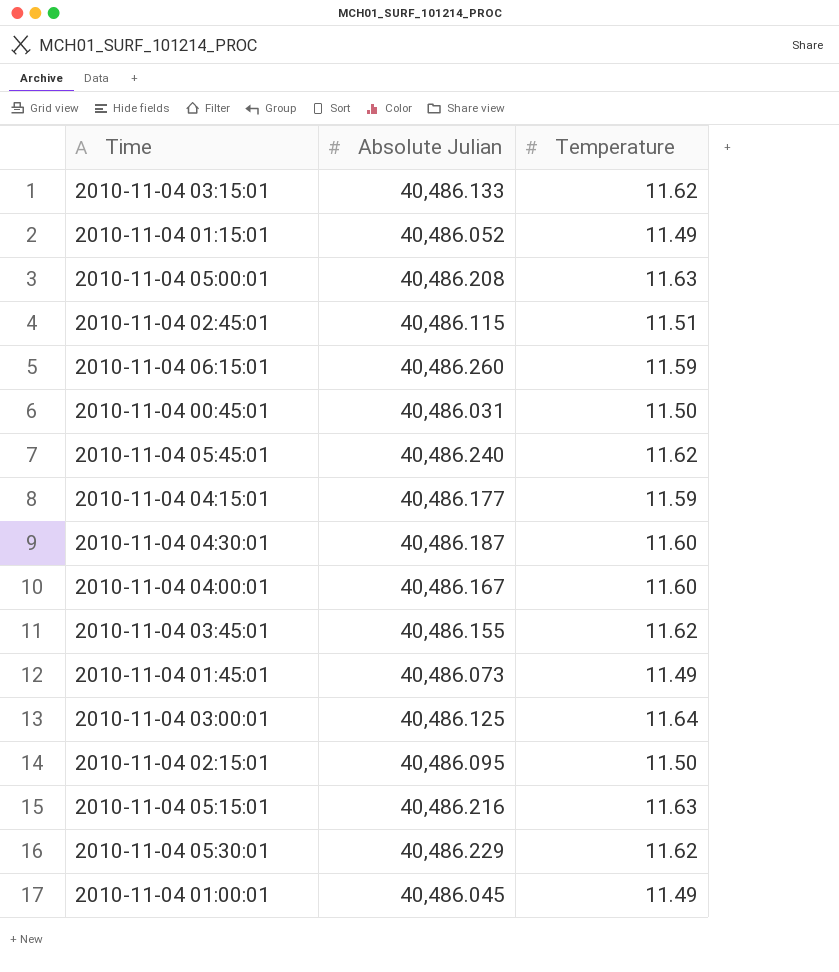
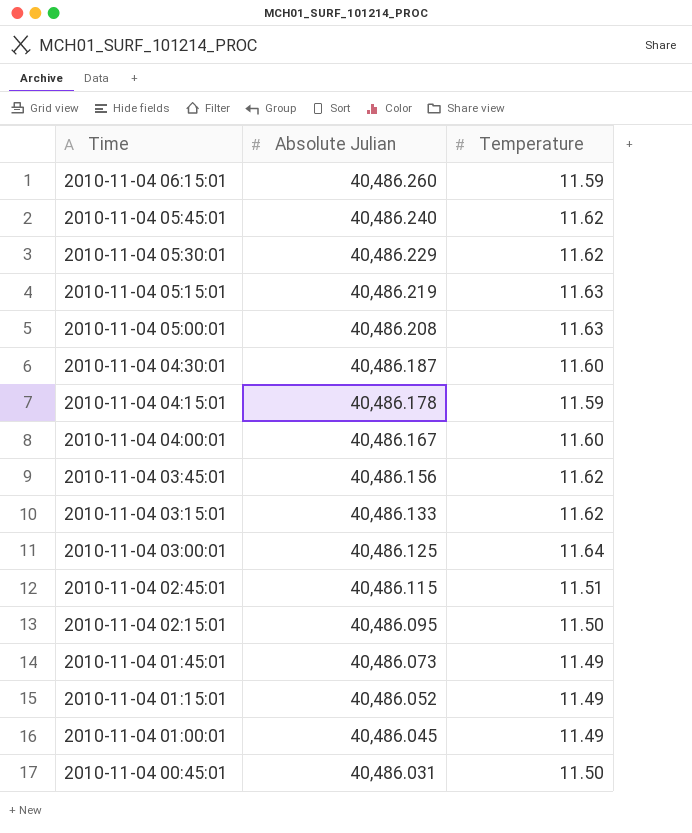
row order: none -> Time descending
2010-11-04 05:15:01 | Absolute Julian: 40,486.216 -> 40,486.219
2010-11-04 04:15:01 | Absolute Julian: 40,486.177 -> 40,486.178
2010-11-04 03:45:01 | Absolute Julian: 40,486.155 -> 40,486.156

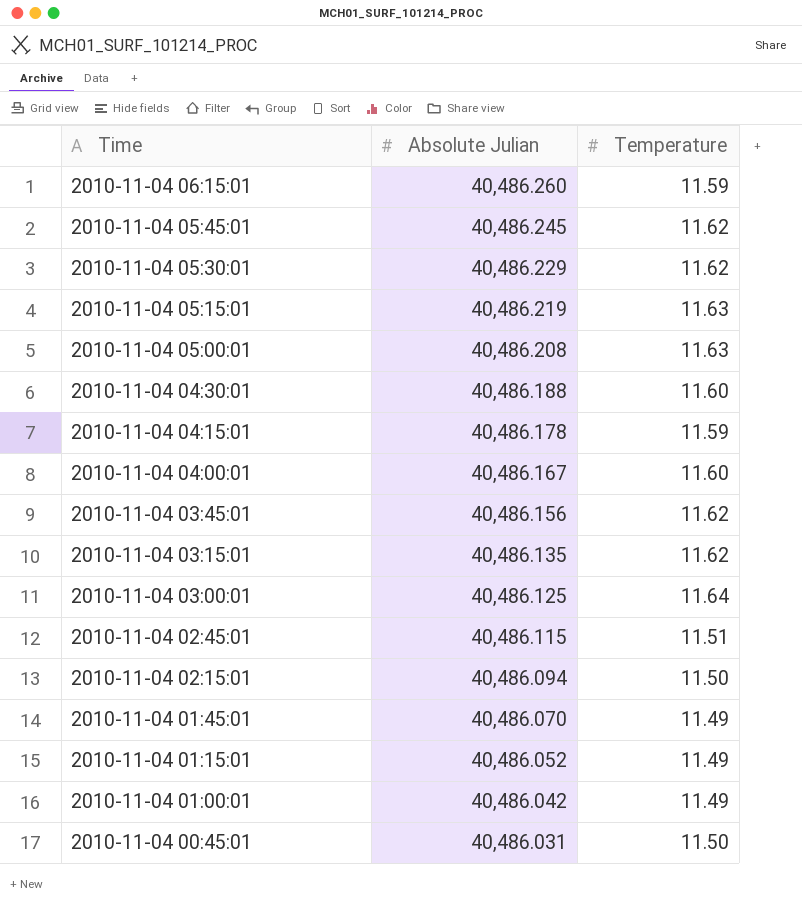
2010-11-04 05:45:01 | Absolute Julian: 40,486.240 -> 40,486.245
2010-11-04 04:30:01 | Absolute Julian: 40,486.187 -> 40,486.188
2010-11-04 03:15:01 | Absolute Julian: 40,486.133 -> 40,486.135
2010-11-04 02:15:01 | Absolute Julian: 40,486.095 -> 40,486.094
2010-11-04 01:45:01 | Absolute Julian: 40,486.073 -> 40,486.070
2010-11-04 01:00:01 | Absolute Julian: 40,486.045 -> 40,486.042

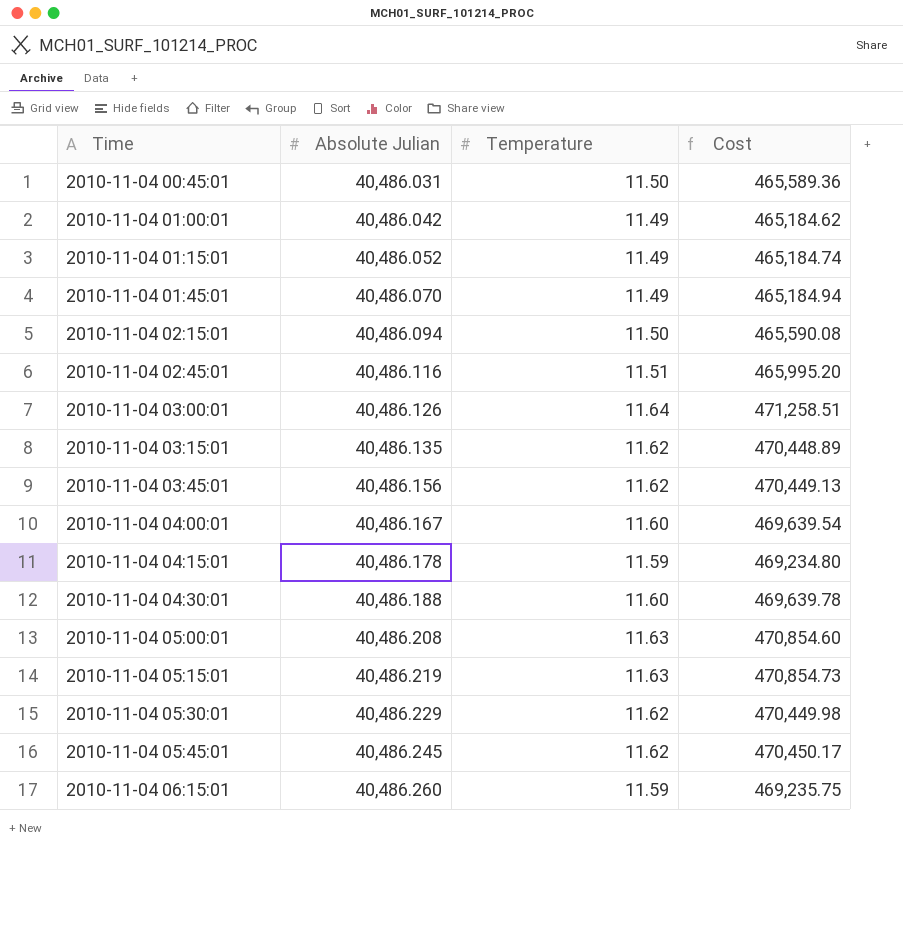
row order: Time descending -> Time ascending
column Cost | formula: none -> [Absolute Julian] * [Temperature]
2010-11-04 02:45:01 | Absolute Julian: 40,486.115 -> 40,486.116
2010-11-04 03:00:01 | Absolute Julian: 40,486.125 -> 40,486.126

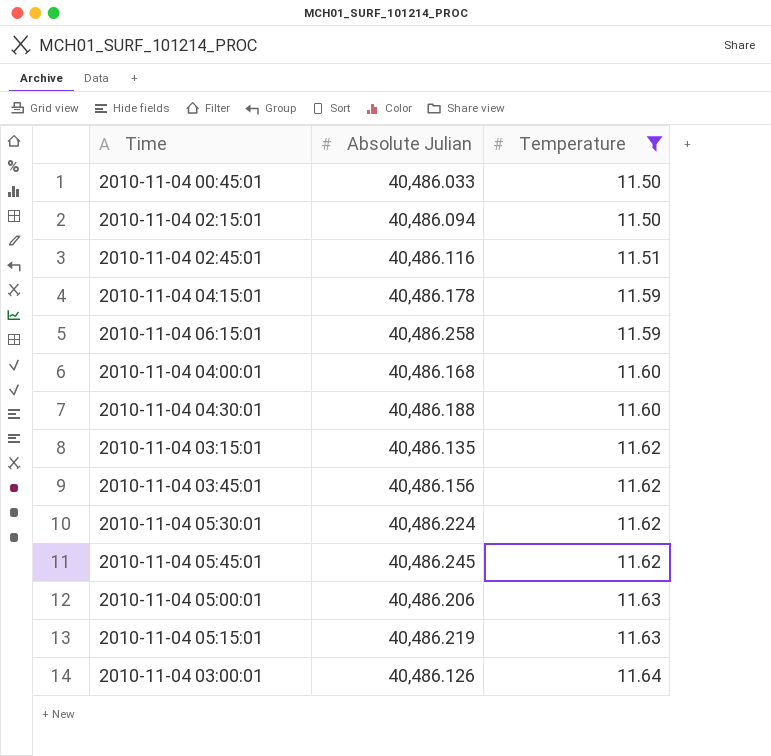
filter: none -> Temperature != 11.49
row order: Time ascending -> Temperature ascending
column Cost | formula: [Absolute Julian] * [Temperature] -> none
2010-11-04 00:45:01 | Absolute Julian: 40,486.031 -> 40,486.033
2010-11-04 06:15:01 | Absolute Julian: 40,486.260 -> 40,486.258
2010-11-04 04:00:01 | Absolute Julian: 40,486.167 -> 40,486.168
2010-11-04 05:30:01 | Absolute Julian: 40,486.229 -> 40,486.224
2010-11-04 05:00:01 | Absolute Julian: 40,486.208 -> 40,486.206

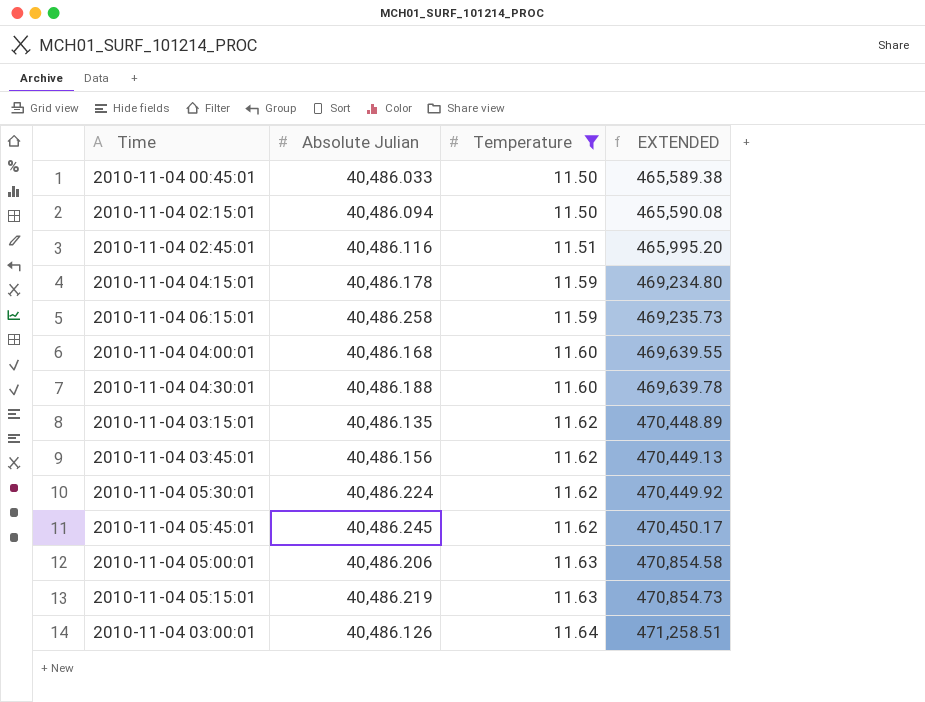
column EXTENDED | formula: none -> [Absolute Julian] * [Temperature]

